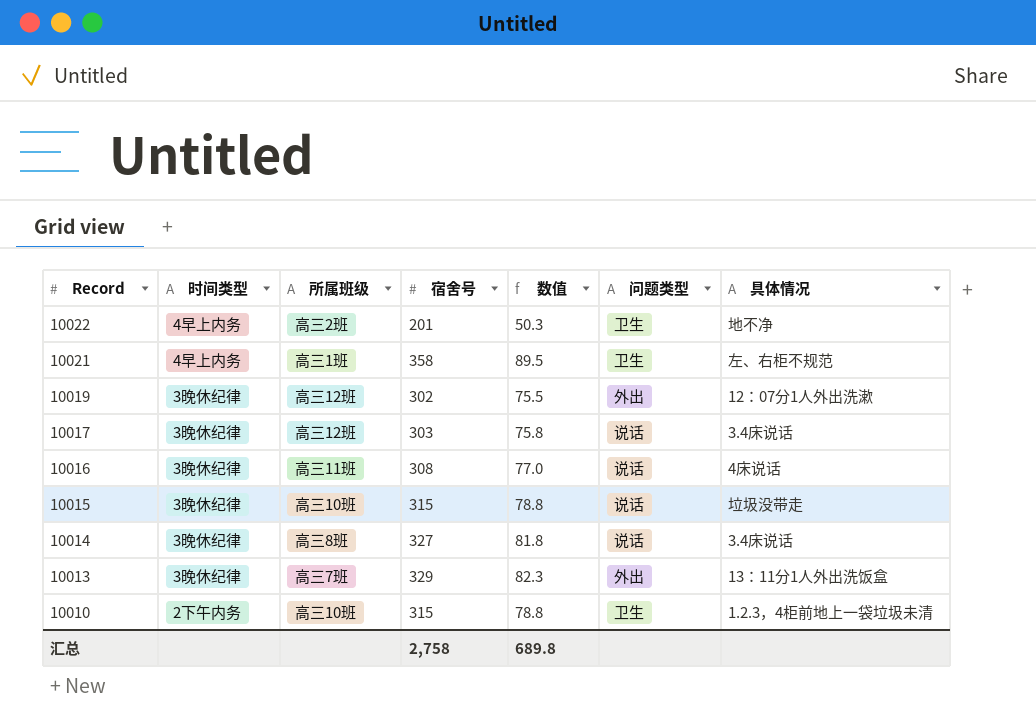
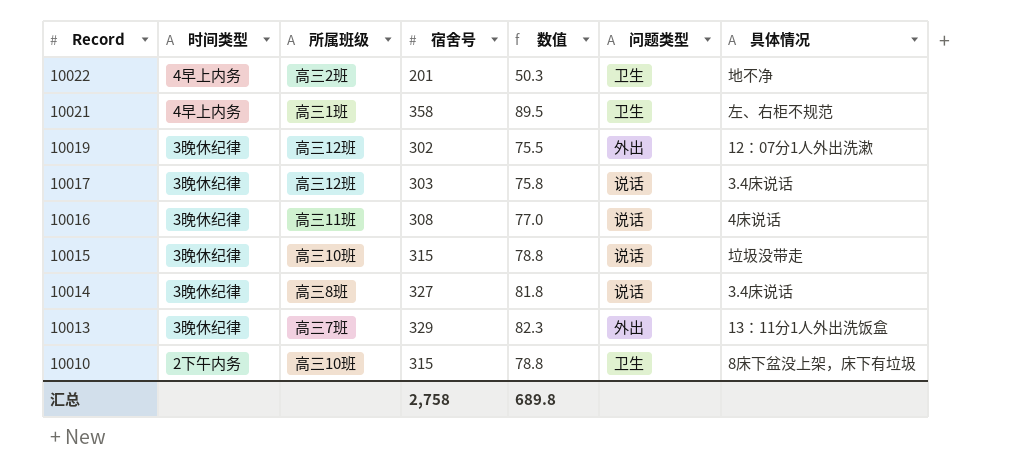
10010 | 具体情况: 1.2.3，4柜前地上一袋垃圾未清 -> 8床下盆没上架，床下有垃圾

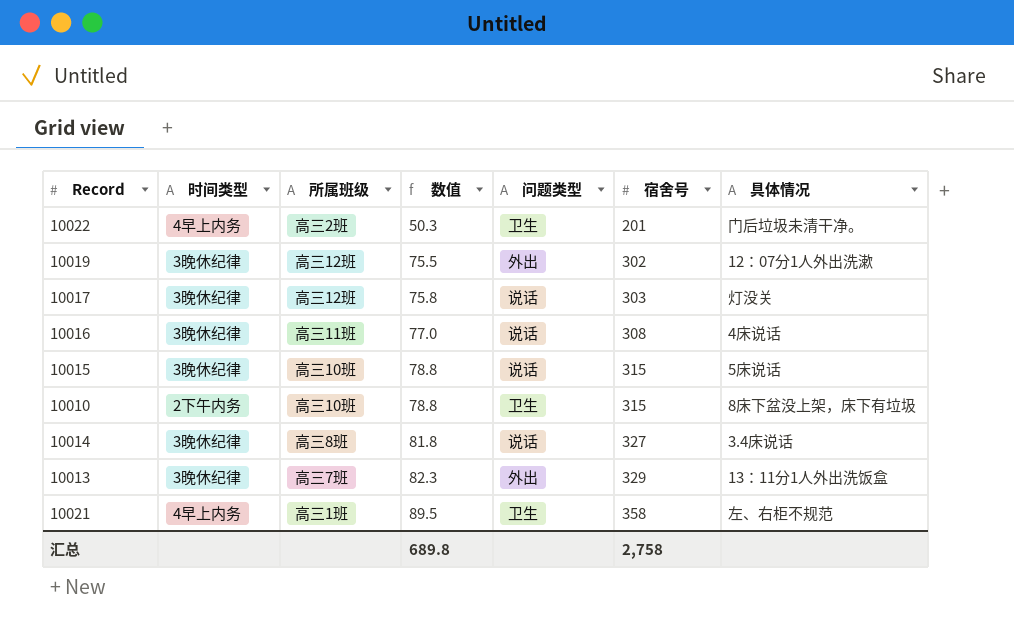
row order: Record descending -> 数值 ascending
column 宿舍号 | position: 4 -> 6
10022 | 具体情况: 地不净 -> 门后垃圾未清干净。
10017 | 具体情况: 3.4床说话 -> 灯没关
10015 | 具体情况: 垃圾没带走 -> 5床说话

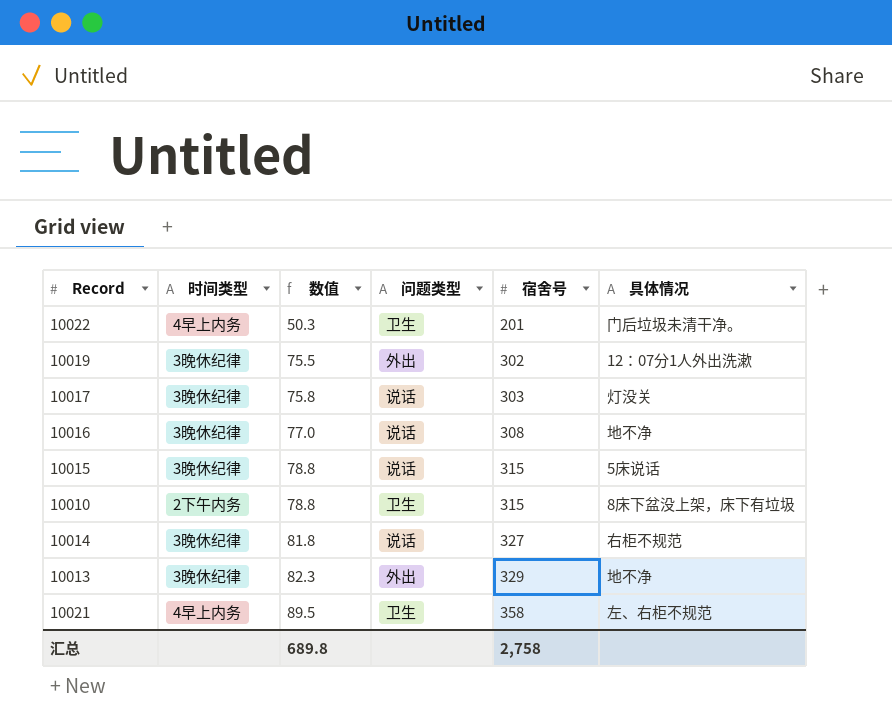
column 所属班级 | position: 3 -> none
10016 | 具体情况: 4床说话 -> 地不净
10014 | 具体情况: 3.4床说话 -> 右柜不规范
10013 | 具体情况: 13：11分1人外出洗饭盒 -> 地不净

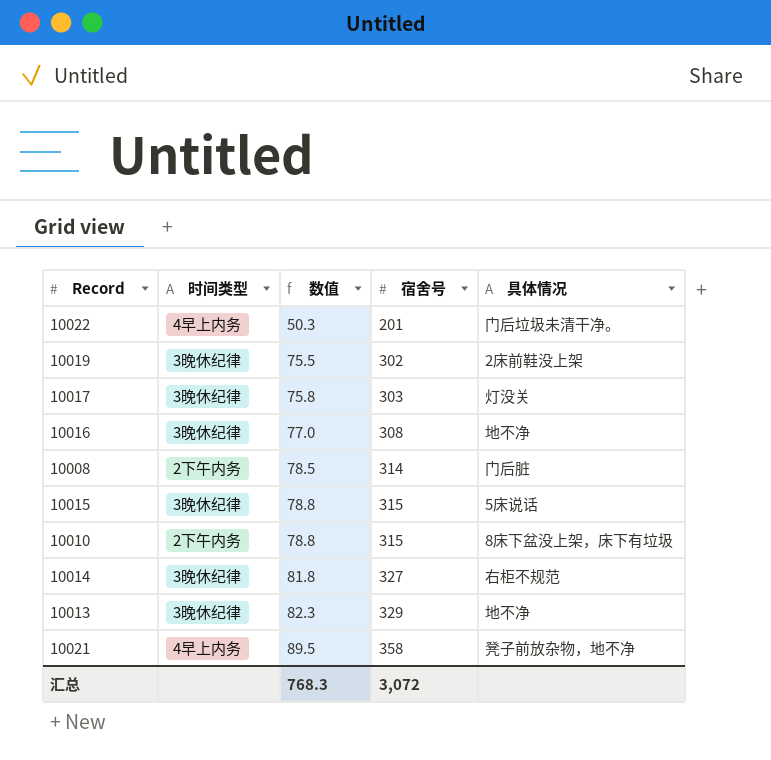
column 问题类型 | position: 4 -> none
10019 | 具体情况: 12：07分1人外出洗漱 -> 2床前鞋没上架
row 10008: none -> 2下午内务 | 78.5 | 314 | 门后脏
10021 | 具体情况: 左、右柜不规范 -> 凳子前放杂物，地不净
汇总 | 数值: 689.8 -> 768.3
汇总 | 宿舍号: 2,758 -> 3,072

